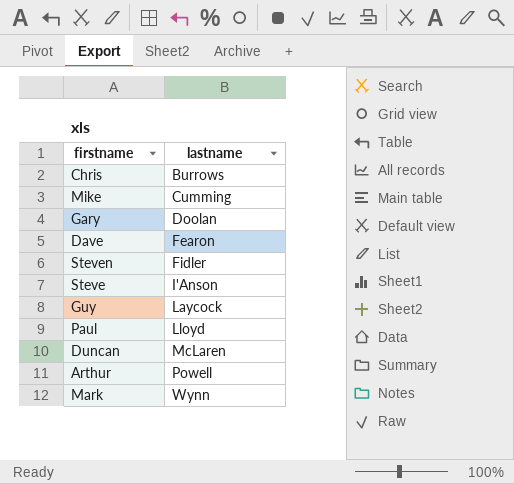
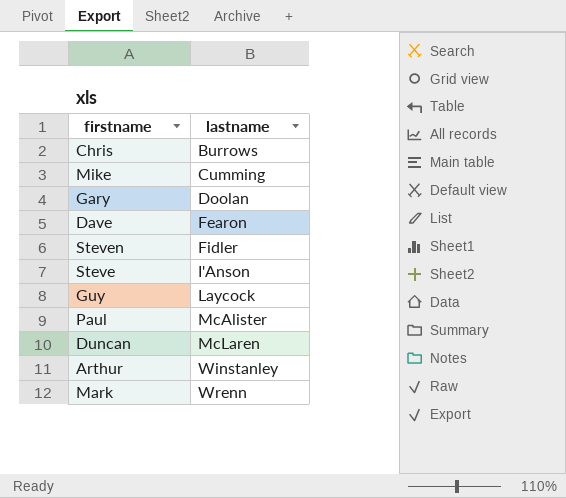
Paul | lastname: Lloyd -> McAlister
Arthur | lastname: Powell -> Winstanley
Mark | lastname: Wynn -> Wrenn

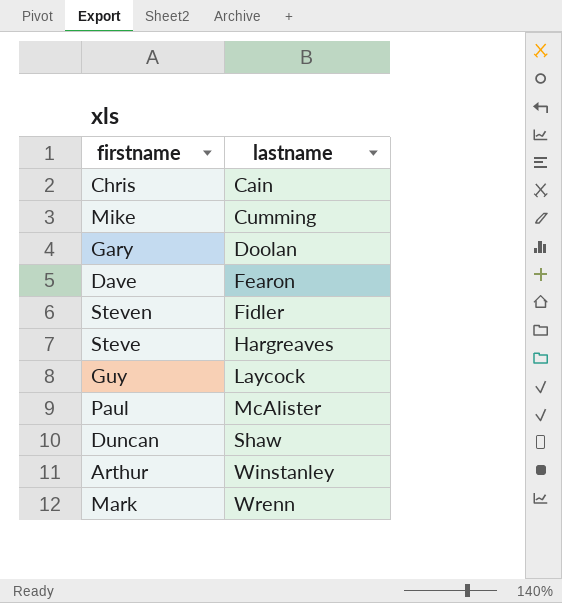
Chris | lastname: Burrows -> Cain
Steve | lastname: I'Anson -> Hargreaves
Duncan | lastname: McLaren -> Shaw

